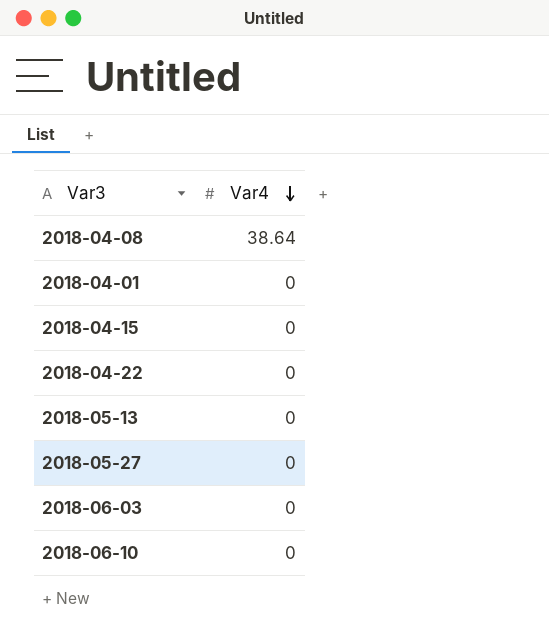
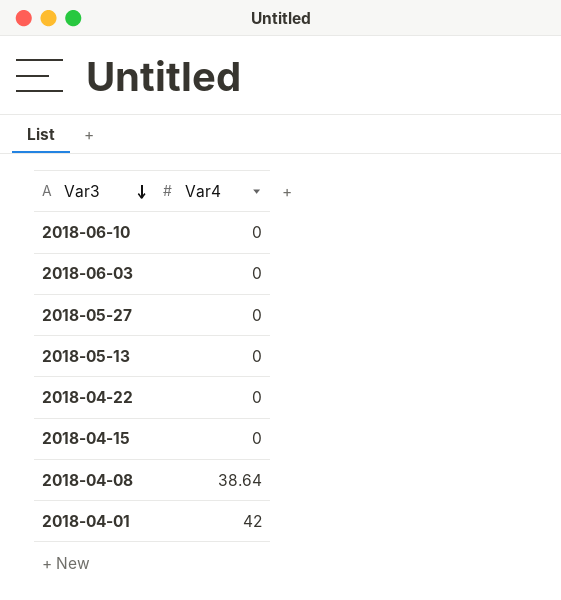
row order: Var4 descending -> Var3 descending
2018-04-01 | Var4: 0 -> 42

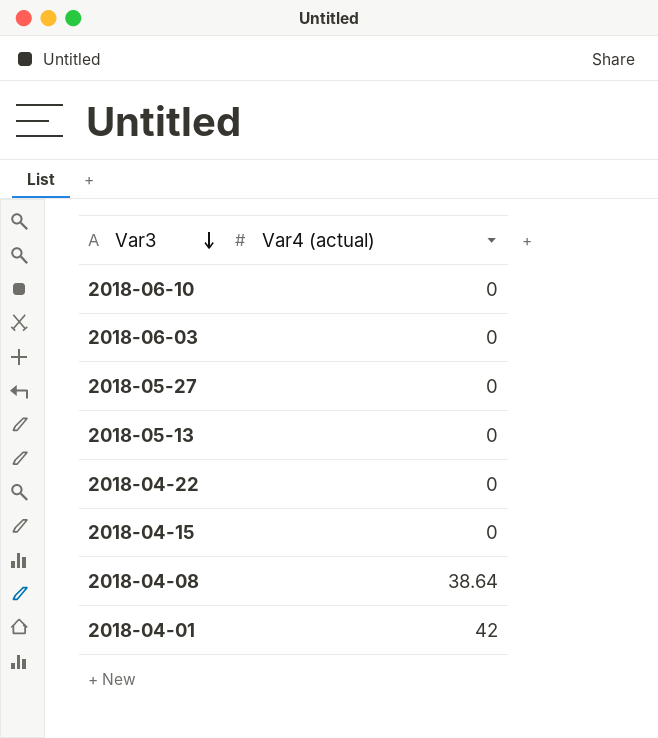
column name: Var4 -> Var4 (actual)

